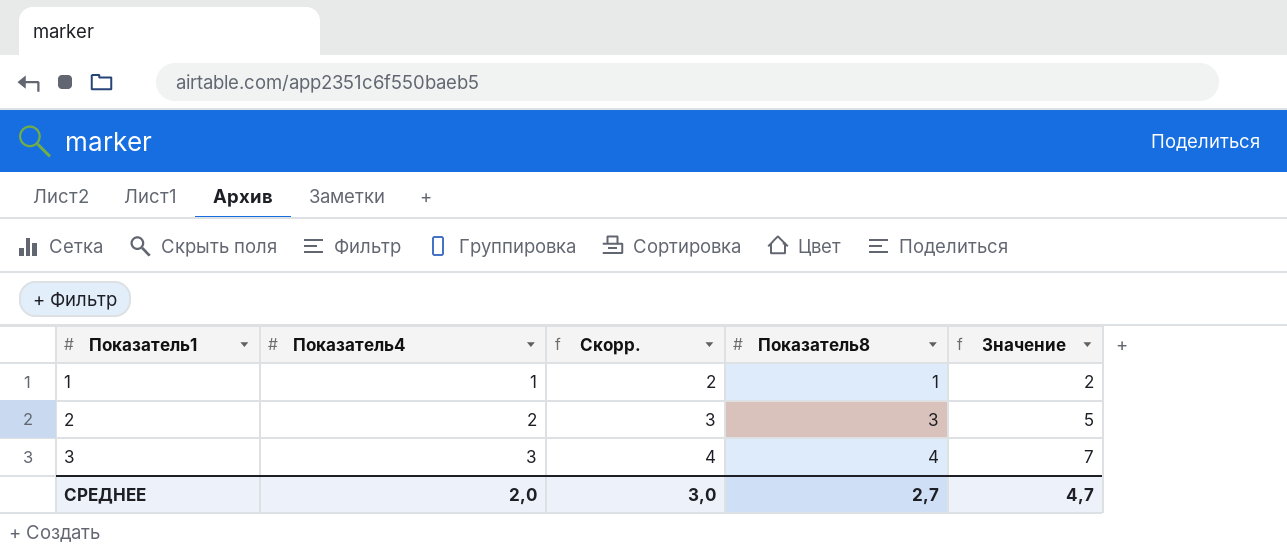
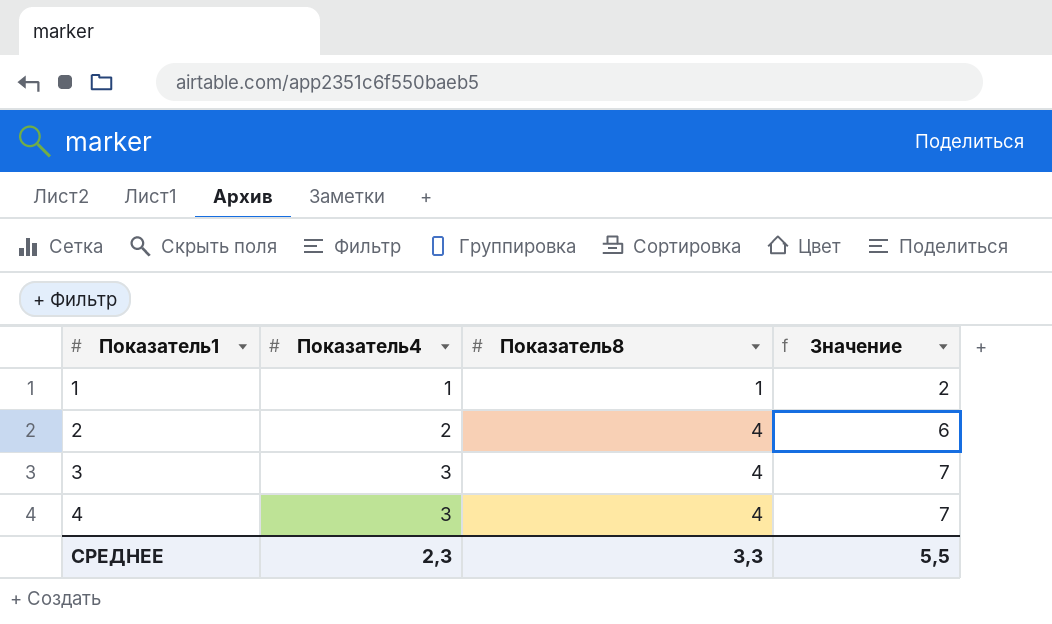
column Скорр. | formula: [Показатель4] + 1 -> none
2 | Показатель8: 3 -> 4
2 | Значение: 5 -> 6
row 4: none -> 3 | 4 | 7
СРЕДНЕЕ | Показатель4: 2,0 -> 2,3
СРЕДНЕЕ | Показатель8: 2,7 -> 3,3
СРЕДНЕЕ | Значение: 4,7 -> 5,5

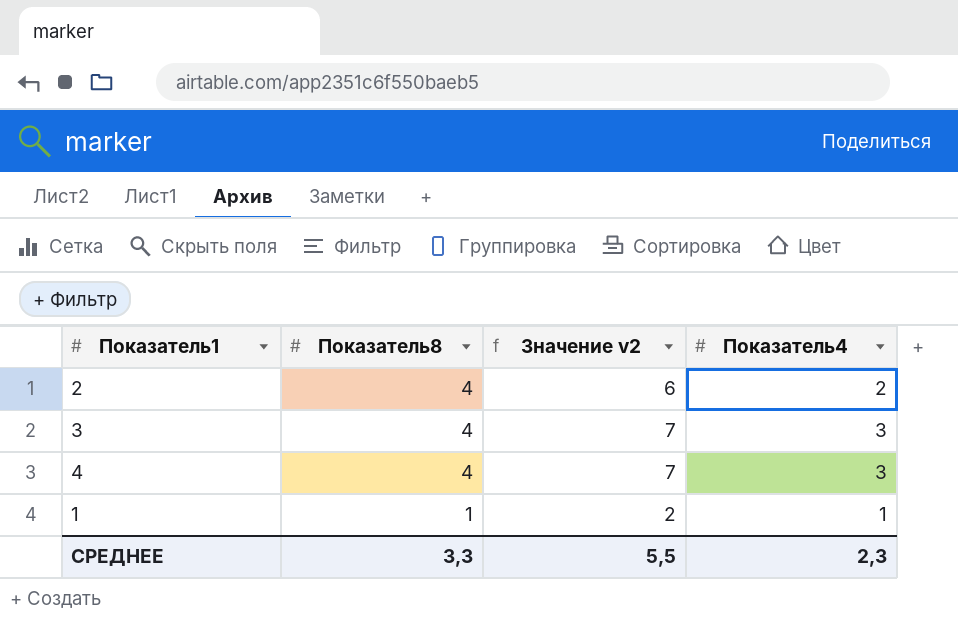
row order: Показатель1 ascending -> Показатель8 descending
column name: Значение -> Значение v2
column Показатель4 | position: 2 -> 4

